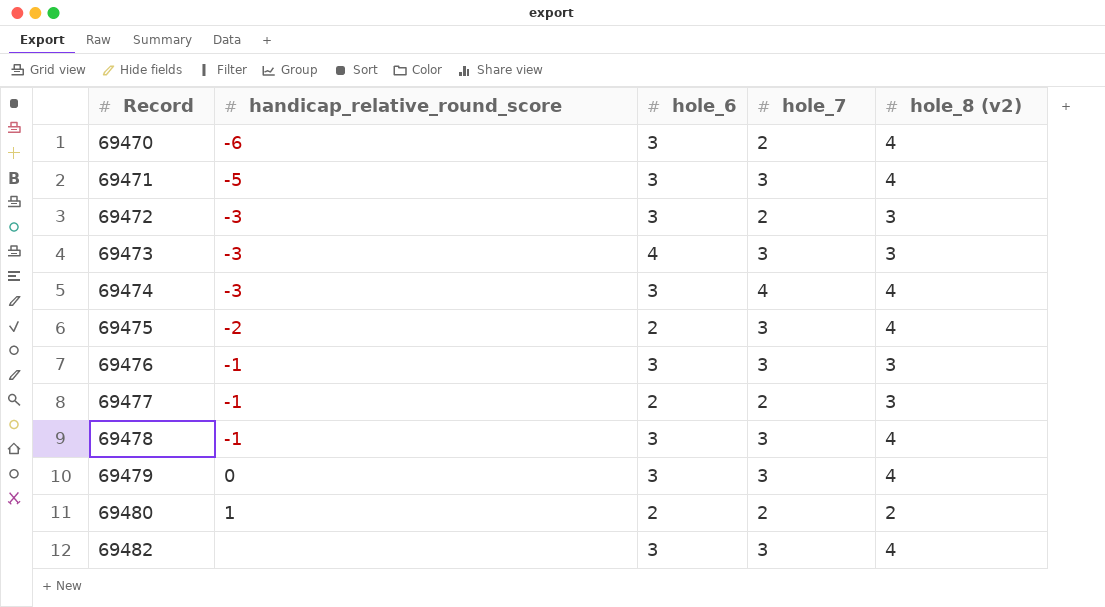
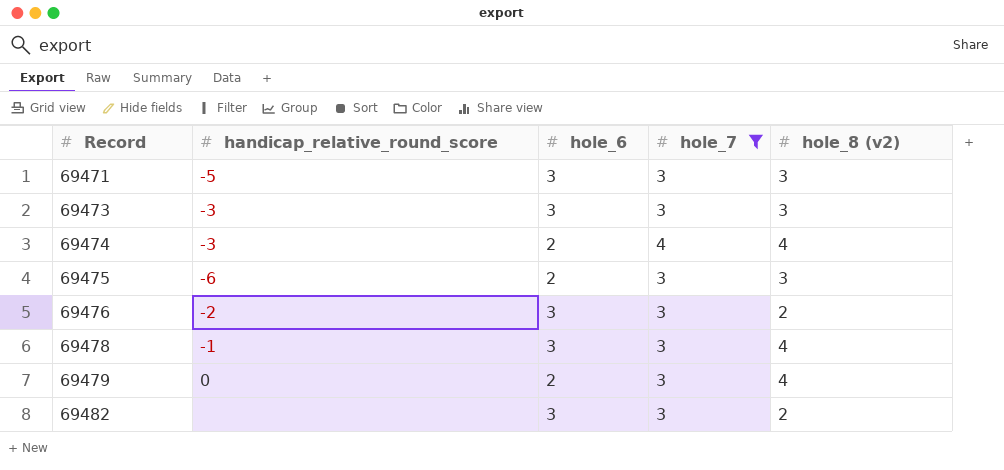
filter: none -> hole_7 != 2
69471 | hole_8 (v2): 4 -> 3
69473 | hole_6: 4 -> 3
69474 | hole_6: 3 -> 2
69475 | handicap_relative_round_score: -2 -> -6
69475 | hole_8 (v2): 4 -> 3
69476 | handicap_relative_round_score: -1 -> -2
69476 | hole_8 (v2): 3 -> 2
69479 | hole_6: 3 -> 2
69482 | hole_8 (v2): 4 -> 2

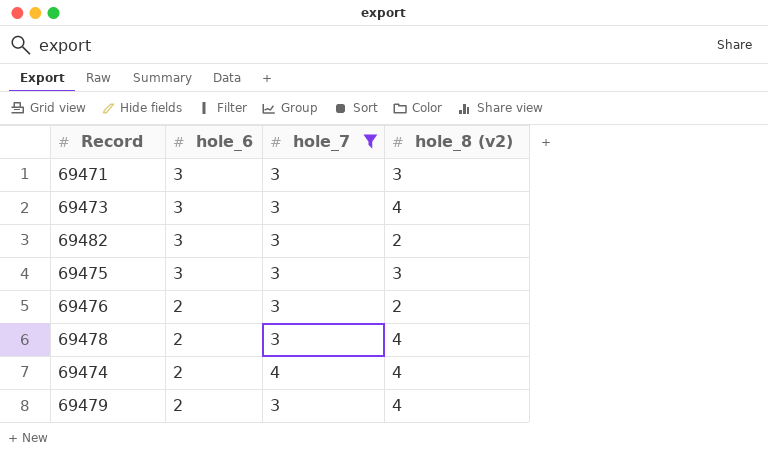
row order: Record ascending -> hole_6 descending
column handicap_relative_round_score | position: 2 -> none
69473 | hole_8 (v2): 3 -> 4
69475 | hole_6: 2 -> 3
69476 | hole_6: 3 -> 2
69478 | hole_6: 3 -> 2

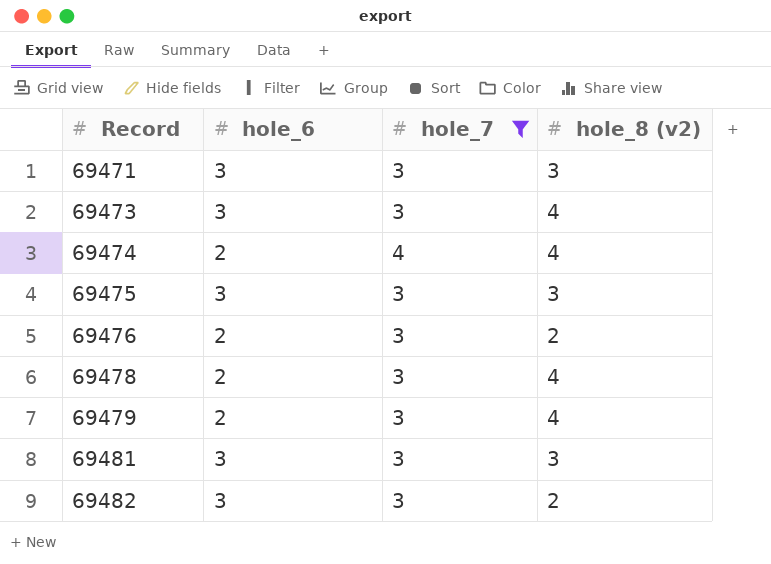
row order: hole_6 descending -> Record ascending
row 69481: none -> 3 | 3 | 3

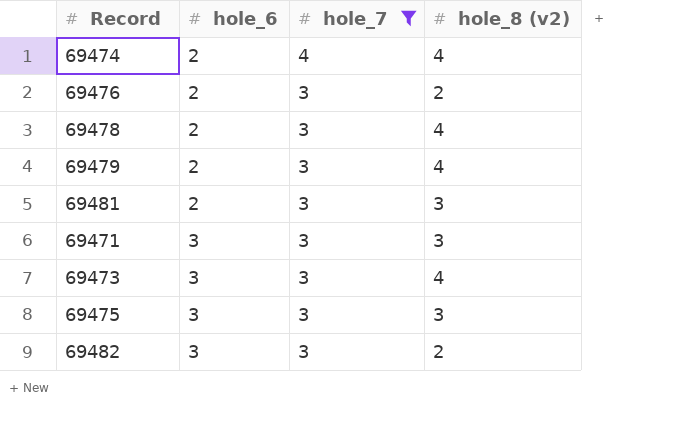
row order: Record ascending -> hole_6 ascending
69481 | hole_6: 3 -> 2

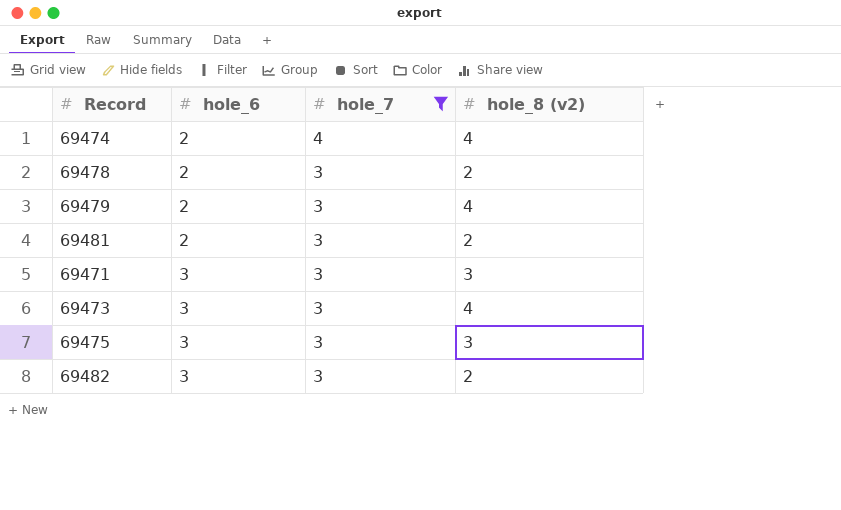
row 69476: 2 | 3 | 2 -> none
69478 | hole_8 (v2): 4 -> 2
69481 | hole_8 (v2): 3 -> 2

